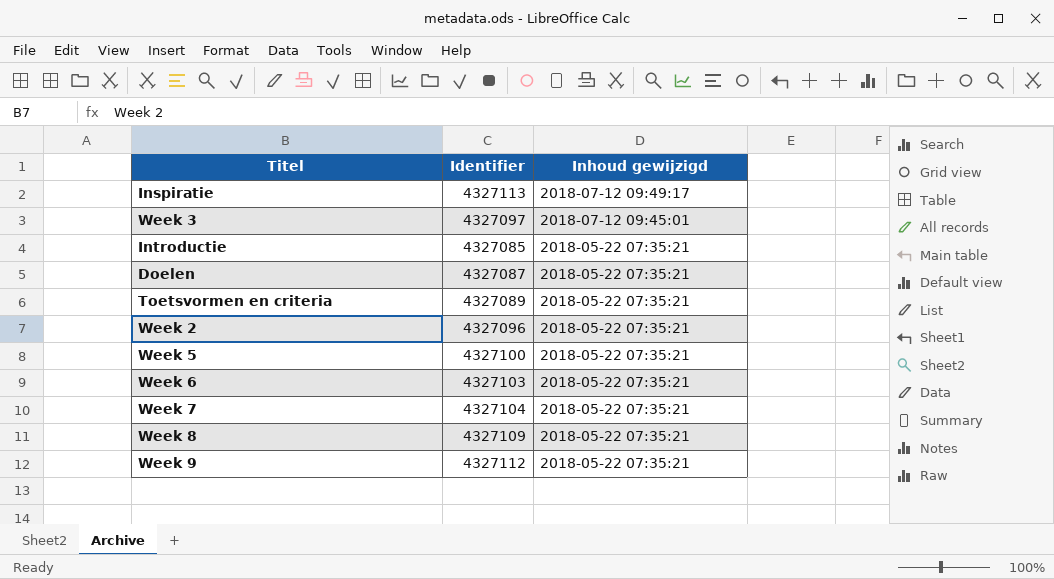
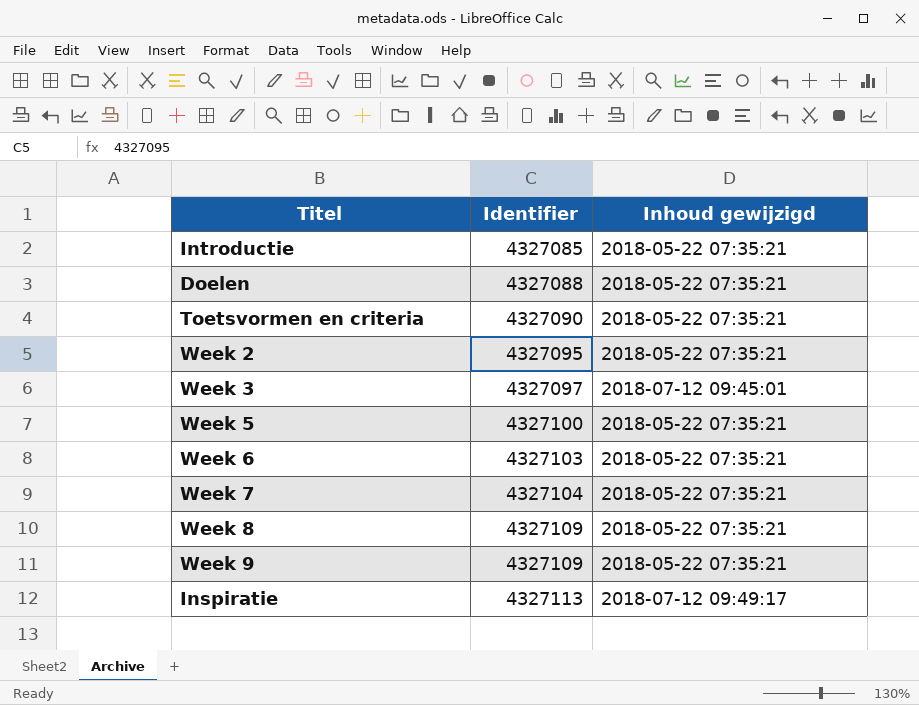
row order: Inhoud gewijzigd descending -> Identifier ascending
Doelen | Identifier: 4327087 -> 4327088
Toetsvormen en criteria | Identifier: 4327089 -> 4327090
Week 2 | Identifier: 4327096 -> 4327095
Week 9 | Identifier: 4327112 -> 4327109

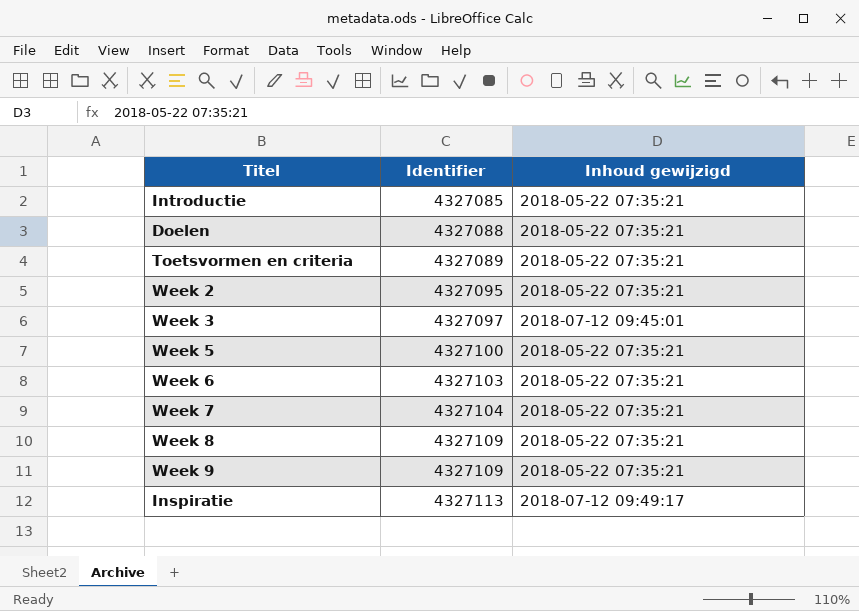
Toetsvormen en criteria | Identifier: 4327090 -> 4327089

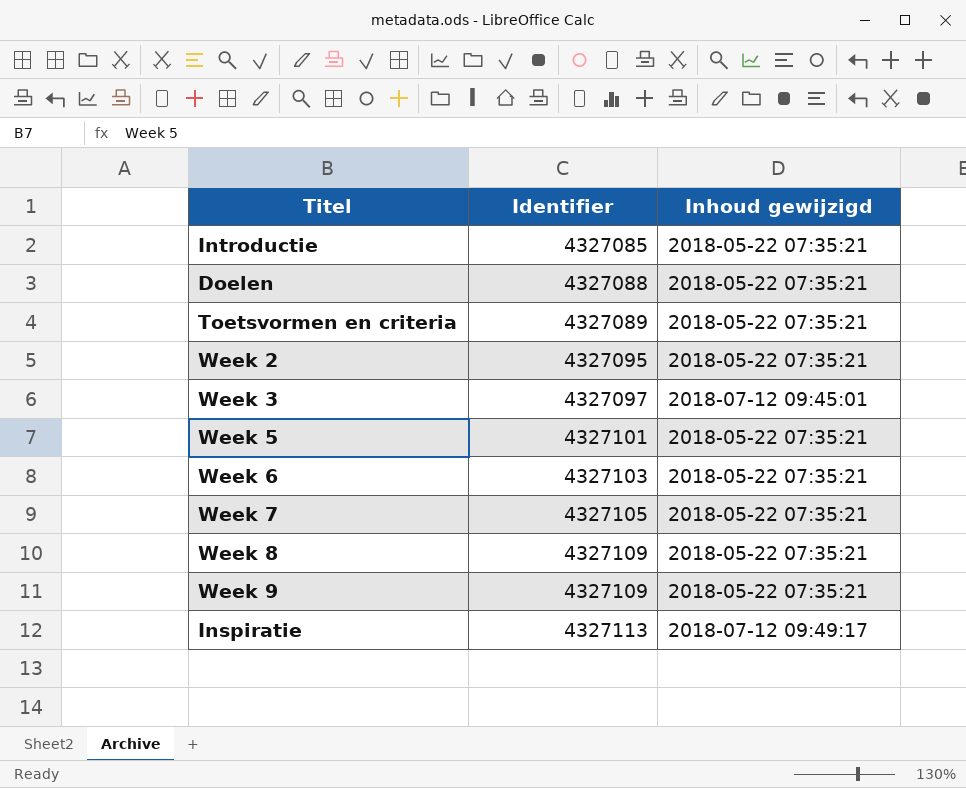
Week 5 | Identifier: 4327100 -> 4327101
Week 7 | Identifier: 4327104 -> 4327105

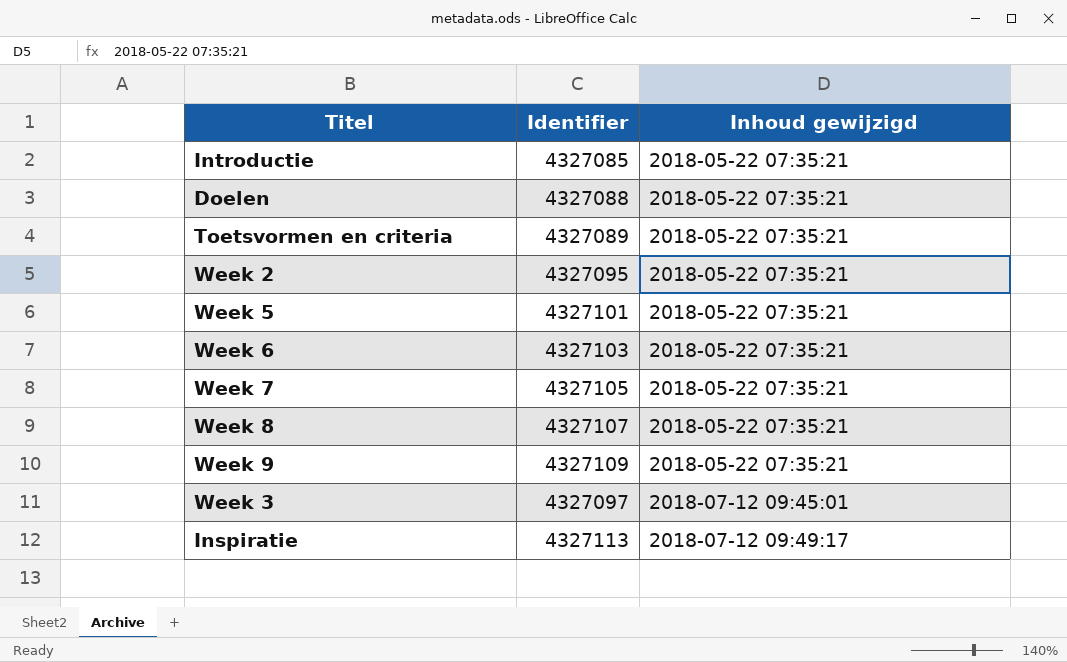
row order: Identifier ascending -> Inhoud gewijzigd ascending
Week 8 | Identifier: 4327109 -> 4327107

